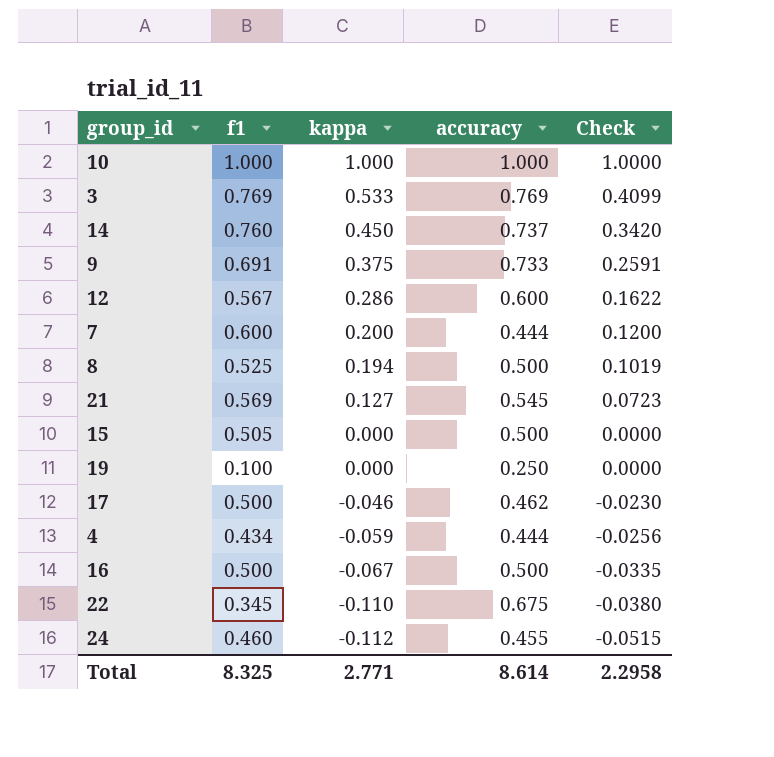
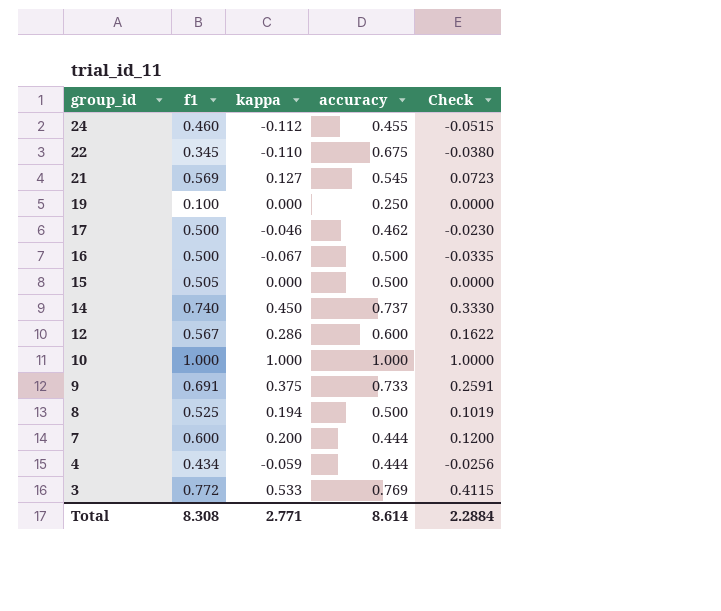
row order: kappa descending -> group_id descending
14 | f1: 0.760 -> 0.740
14 | Check: 0.3420 -> 0.3330
3 | f1: 0.769 -> 0.772
3 | Check: 0.4099 -> 0.4115
Total | f1: 8.325 -> 8.308
Total | Check: 2.2958 -> 2.2884

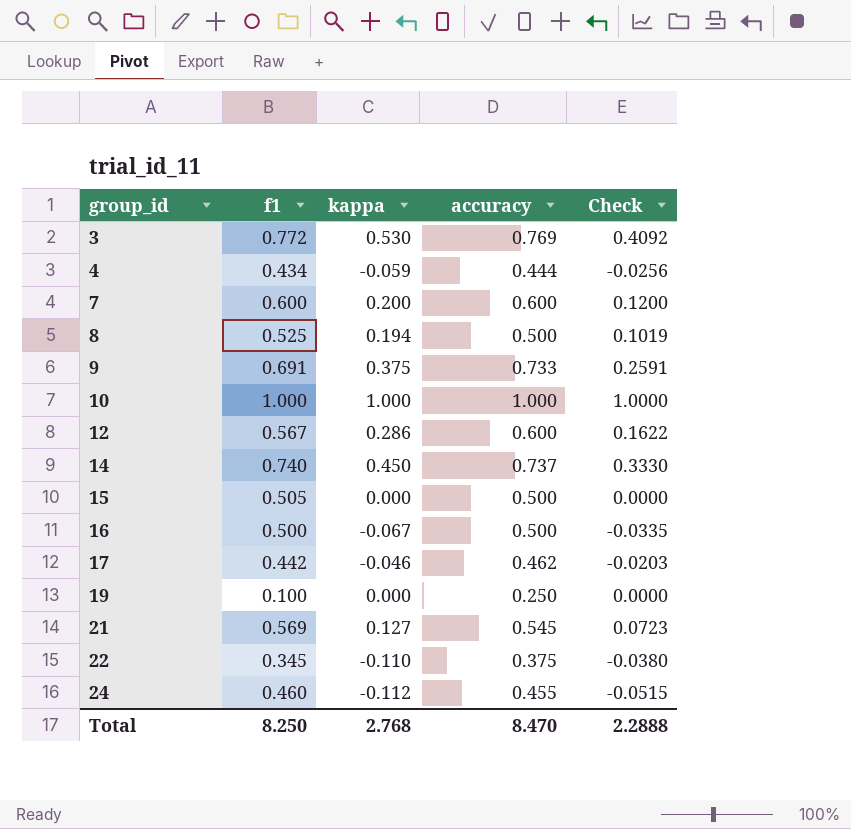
row order: group_id descending -> group_id ascending
3 | kappa: 0.533 -> 0.530
3 | Check: 0.4115 -> 0.4092
7 | accuracy: 0.444 -> 0.600
17 | f1: 0.500 -> 0.442
17 | Check: -0.0230 -> -0.0203
22 | accuracy: 0.675 -> 0.375
Total | f1: 8.308 -> 8.250
Total | kappa: 2.771 -> 2.768
Total | accuracy: 8.614 -> 8.470
Total | Check: 2.2884 -> 2.2888

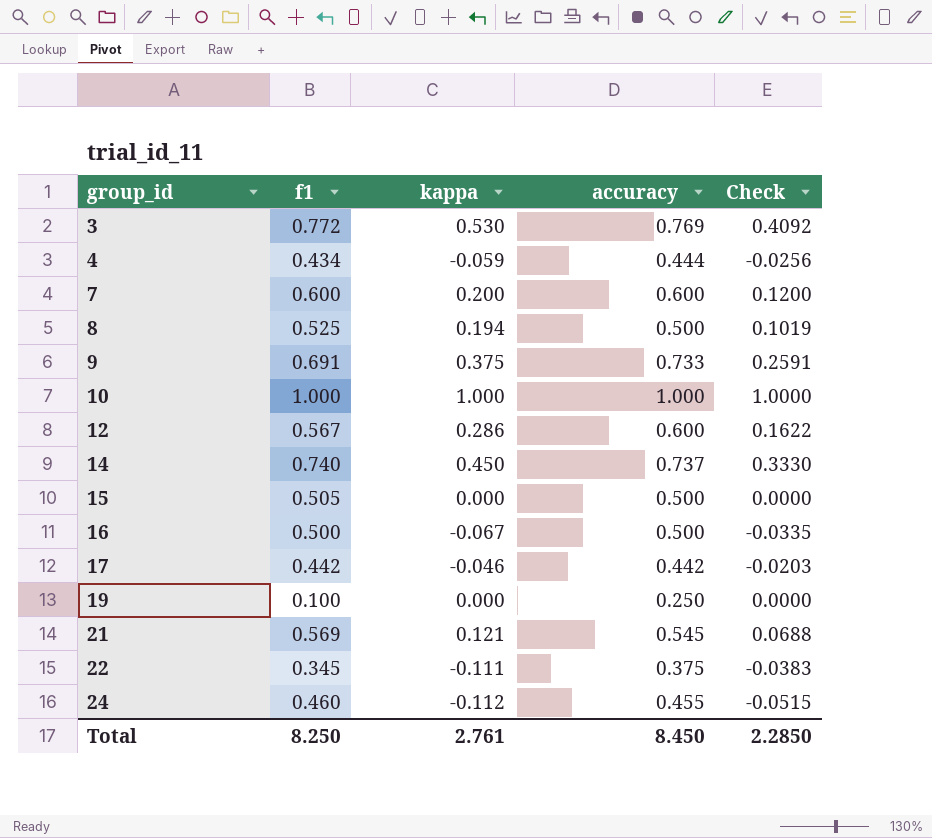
17 | accuracy: 0.462 -> 0.442
21 | kappa: 0.127 -> 0.121
21 | Check: 0.0723 -> 0.0688
22 | kappa: -0.110 -> -0.111
22 | Check: -0.0380 -> -0.0383
Total | kappa: 2.768 -> 2.761
Total | accuracy: 8.470 -> 8.450
Total | Check: 2.2888 -> 2.2850

